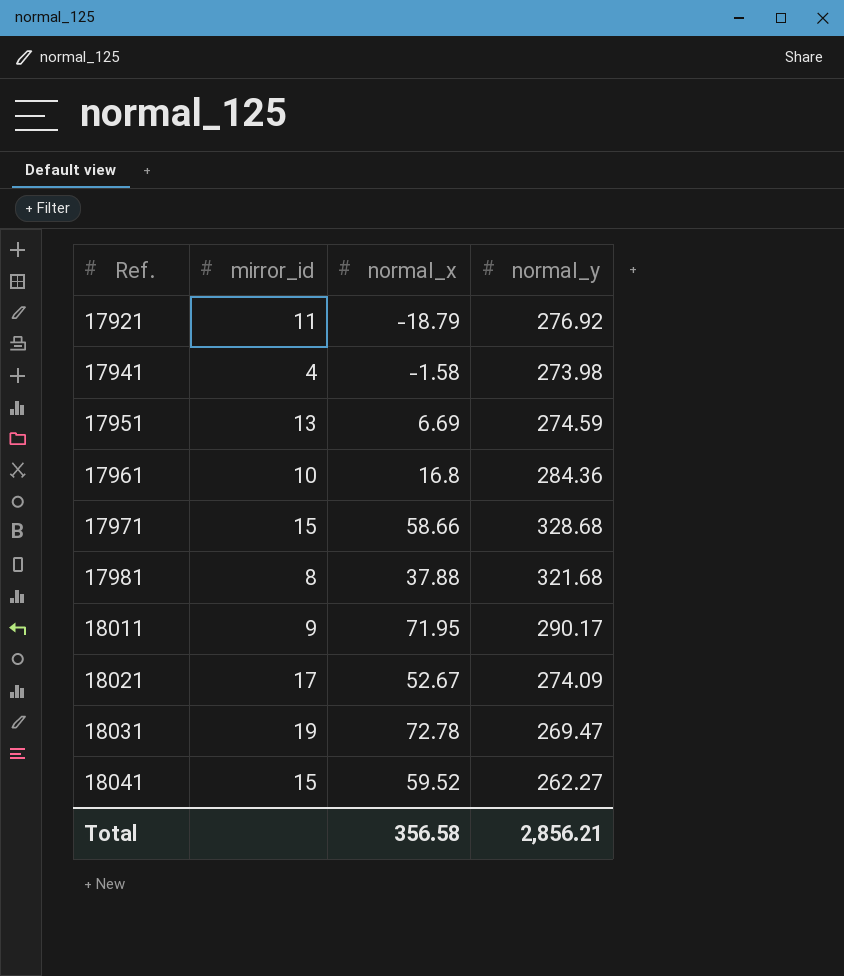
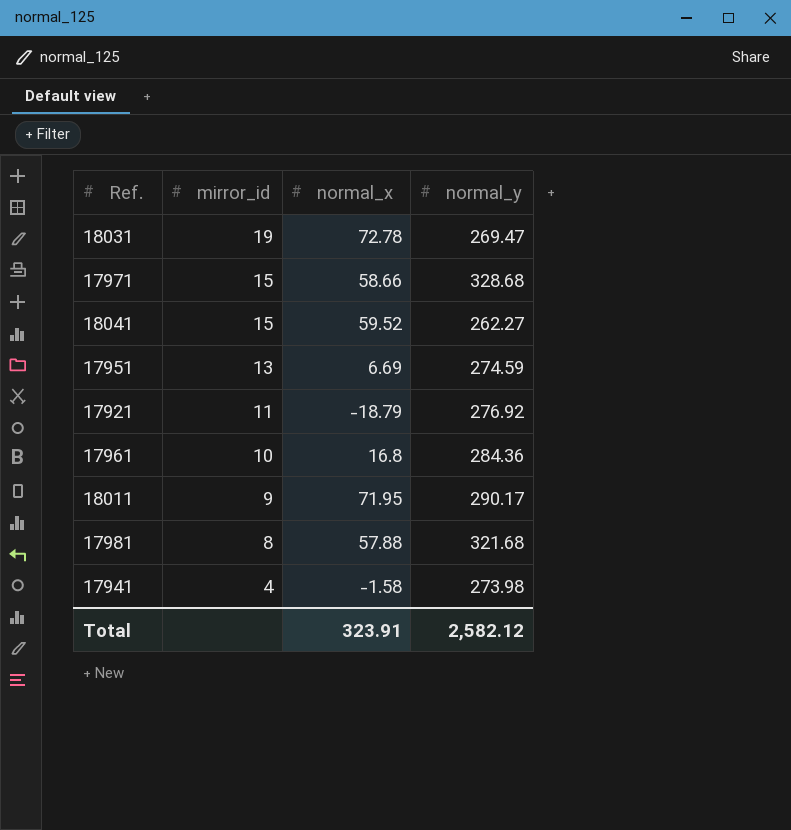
row order: Ref. ascending -> mirror_id descending
row 18021: 17 | 52.67 | 274.09 -> none
17981 | normal_x: 37.88 -> 57.88
Total | normal_x: 356.58 -> 323.91
Total | normal_y: 2,856.21 -> 2,582.12

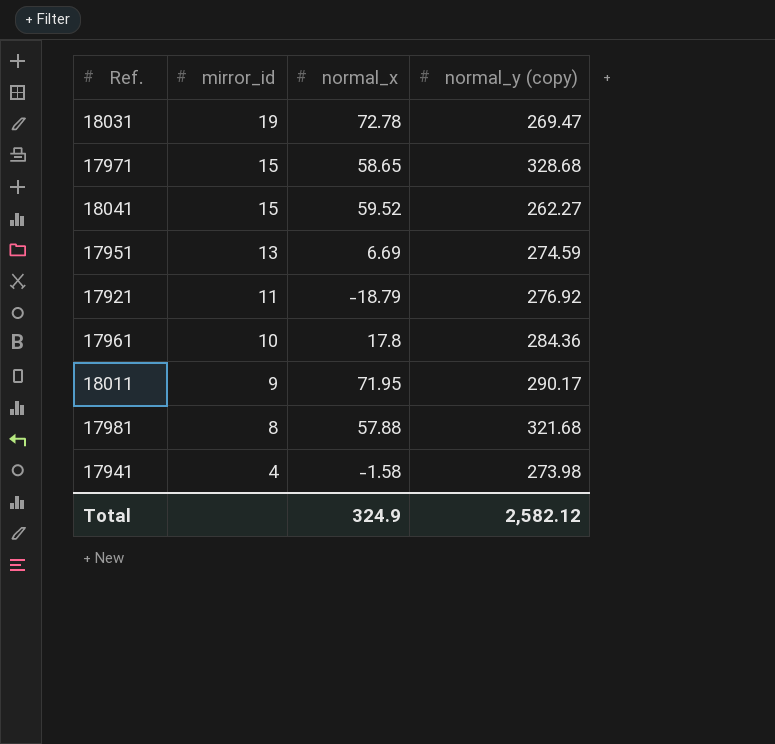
column name: normal_y -> normal_y (copy)
17971 | normal_x: 58.66 -> 58.65
17961 | normal_x: 16.8 -> 17.8
Total | normal_x: 323.91 -> 324.9

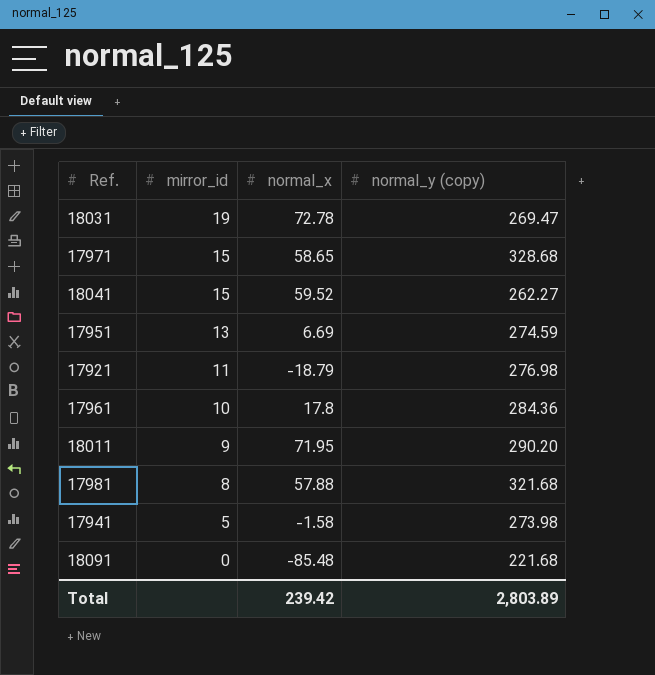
17921 | normal_y (copy): 276.92 -> 276.98
18011 | normal_y (copy): 290.17 -> 290.20
17941 | mirror_id: 4 -> 5
row 18091: none -> 0 | -85.48 | 221.68
Total | normal_x: 324.9 -> 239.42
Total | normal_y (copy): 2,582.12 -> 2,803.89

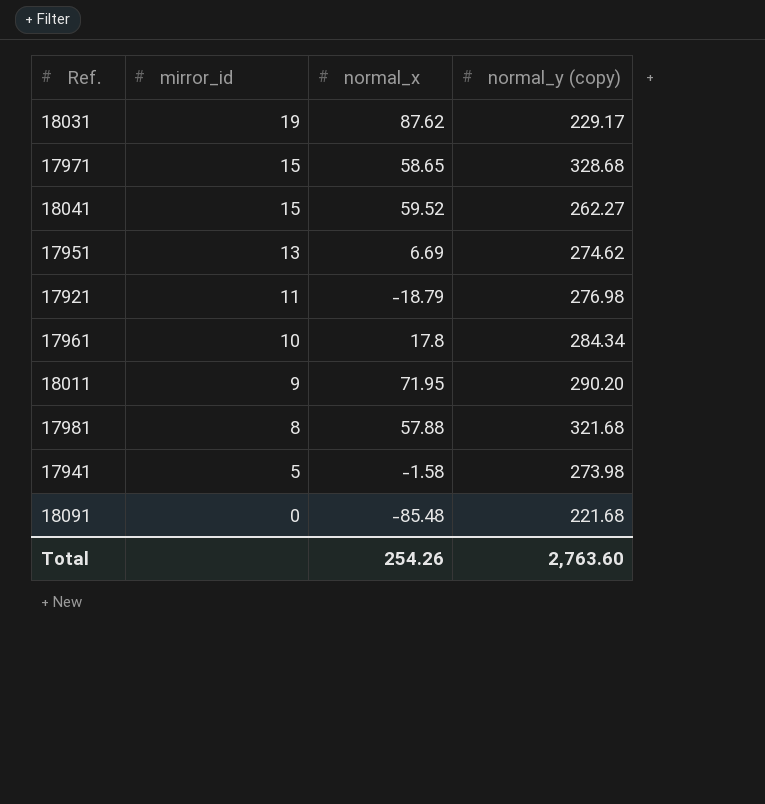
18031 | normal_x: 72.78 -> 87.62
18031 | normal_y (copy): 269.47 -> 229.17
17951 | normal_y (copy): 274.59 -> 274.62
17961 | normal_y (copy): 284.36 -> 284.34
Total | normal_x: 239.42 -> 254.26
Total | normal_y (copy): 2,803.89 -> 2,763.60

